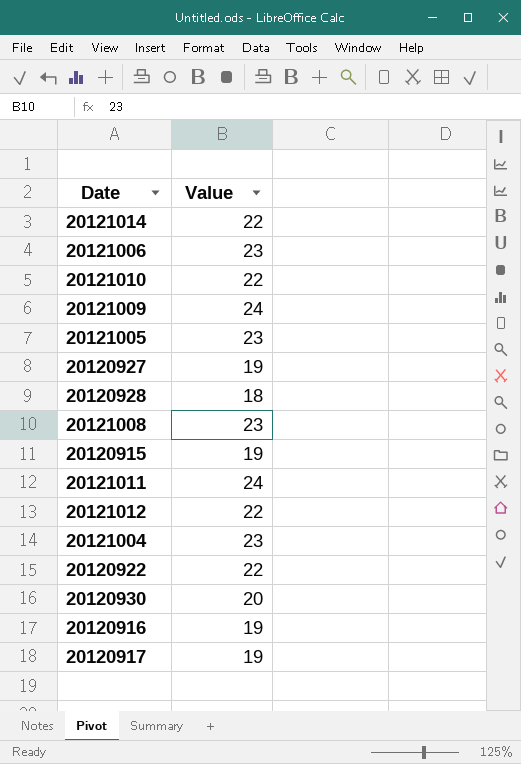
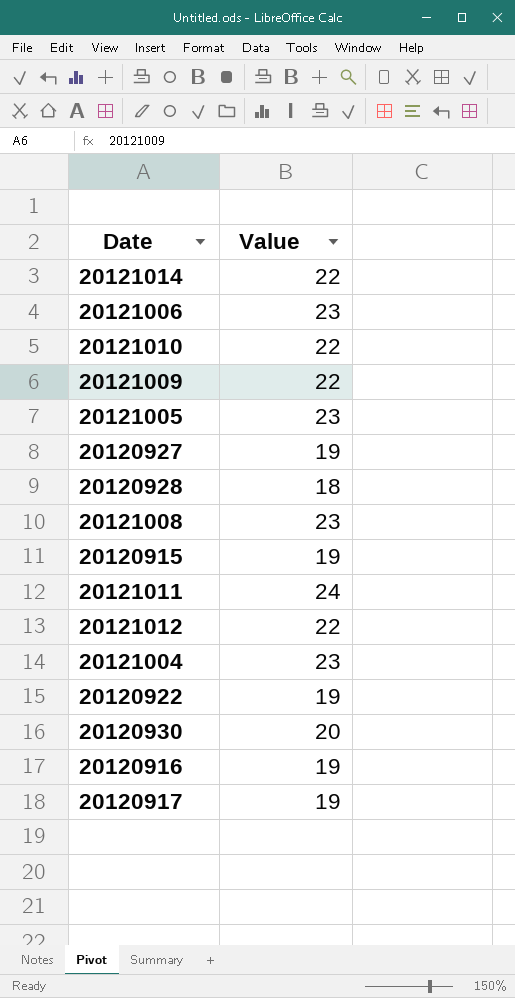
20121009 | Value: 24 -> 22
20120922 | Value: 22 -> 19

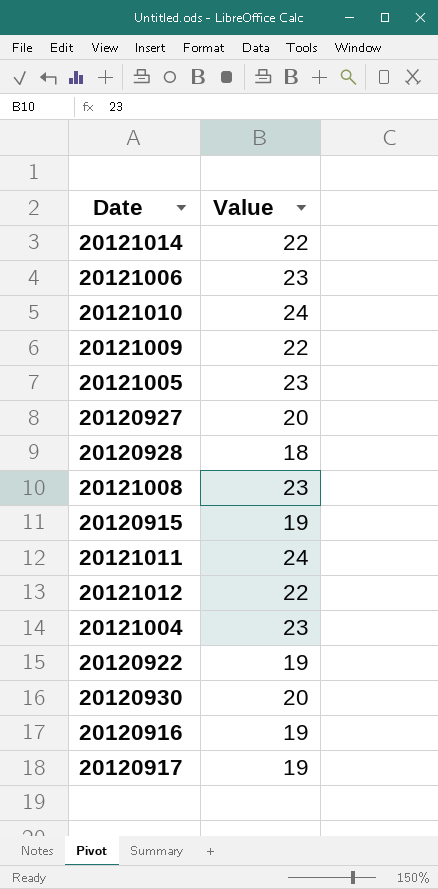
20121010 | Value: 22 -> 24
20120927 | Value: 19 -> 20

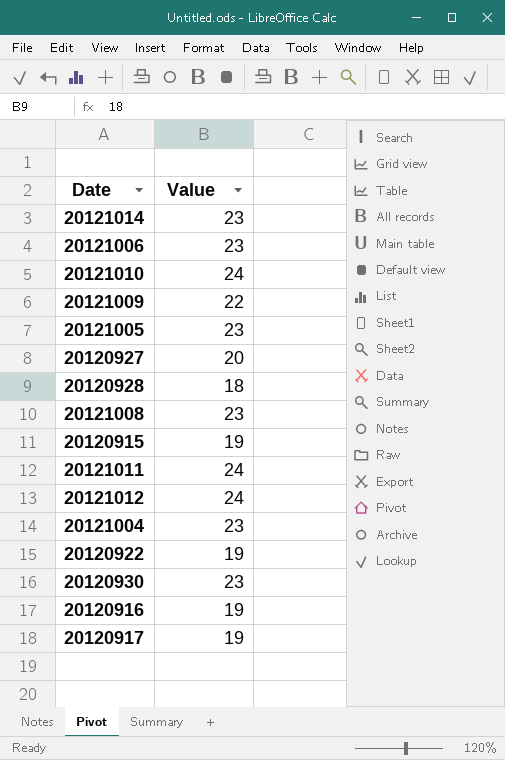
20121014 | Value: 22 -> 23
20121012 | Value: 22 -> 24
20120930 | Value: 20 -> 23

